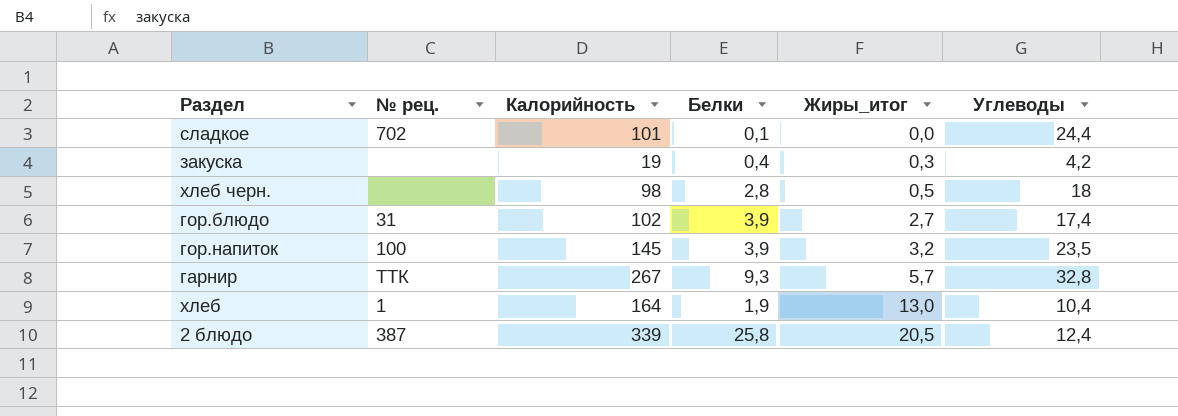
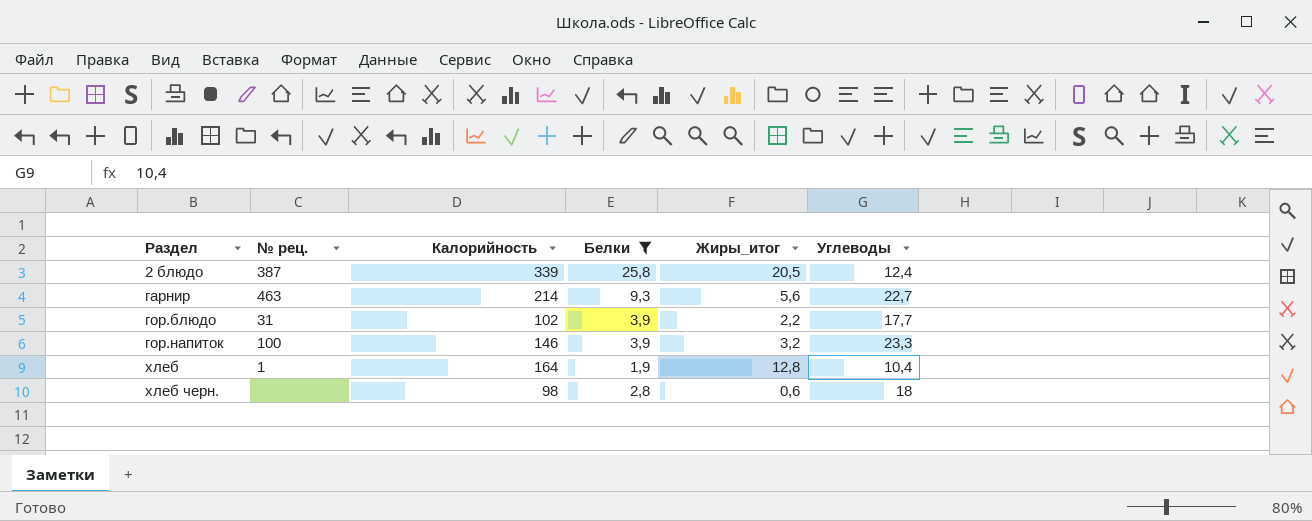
filter: none -> Белки >= 1,9
row order: Жиры_итог ascending -> Раздел ascending
гарнир | № рец.: ТТК -> 463
гарнир | Калорийность: 267 -> 214
гарнир | Жиры_итог: 5,7 -> 5,6
гарнир | Углеводы: 32,8 -> 22,7
гор.блюдо | Жиры_итог: 2,7 -> 2,2
гор.блюдо | Углеводы: 17,4 -> 17,7
гор.напиток | Калорийность: 145 -> 146
гор.напиток | Углеводы: 23,5 -> 23,3
хлеб | Жиры_итог: 13,0 -> 12,8
хлеб черн. | Жиры_итог: 0,5 -> 0,6

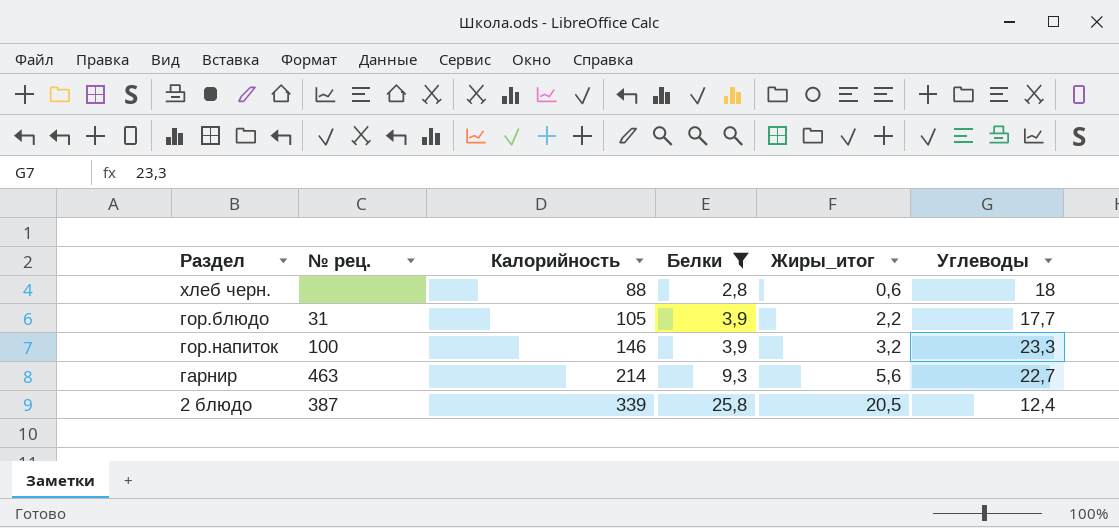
row order: Раздел ascending -> Калорийность ascending
row хлеб: 1 | 164 | 1,9 | 12,8 | 10,4 -> none
хлеб черн. | Калорийность: 98 -> 88
гор.блюдо | Калорийность: 102 -> 105

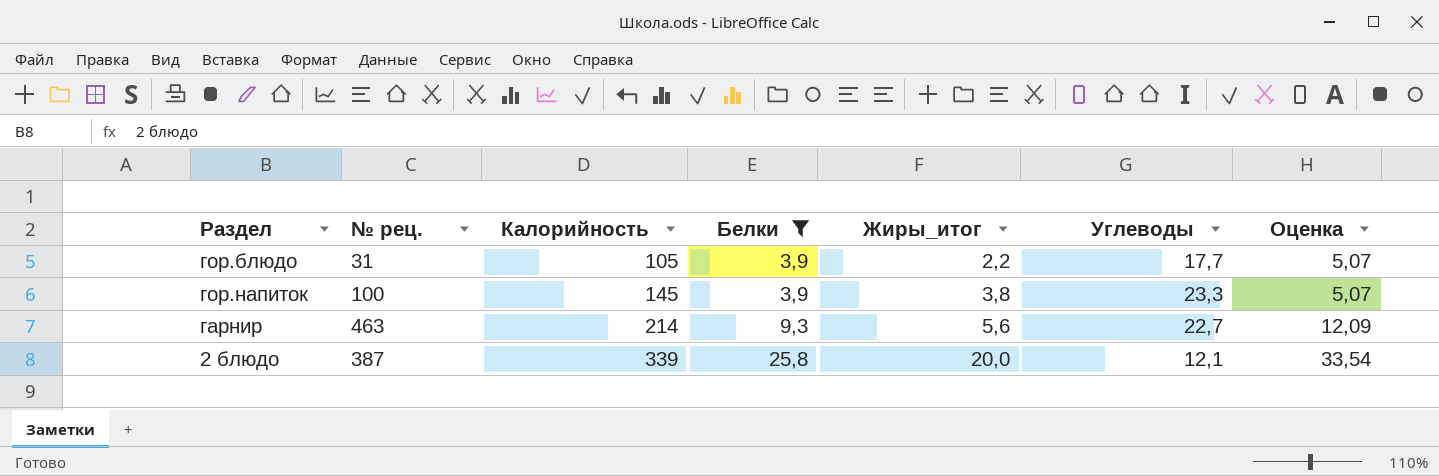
column Оценка | formula: none -> [Белки] * 1,3
row хлеб черн.: none | 88 | 2,8 | 0,6 | 18 -> none
гор.напиток | Калорийность: 146 -> 145
гор.напиток | Жиры_итог: 3,2 -> 3,8
2 блюдо | Жиры_итог: 20,5 -> 20,0
2 блюдо | Углеводы: 12,4 -> 12,1

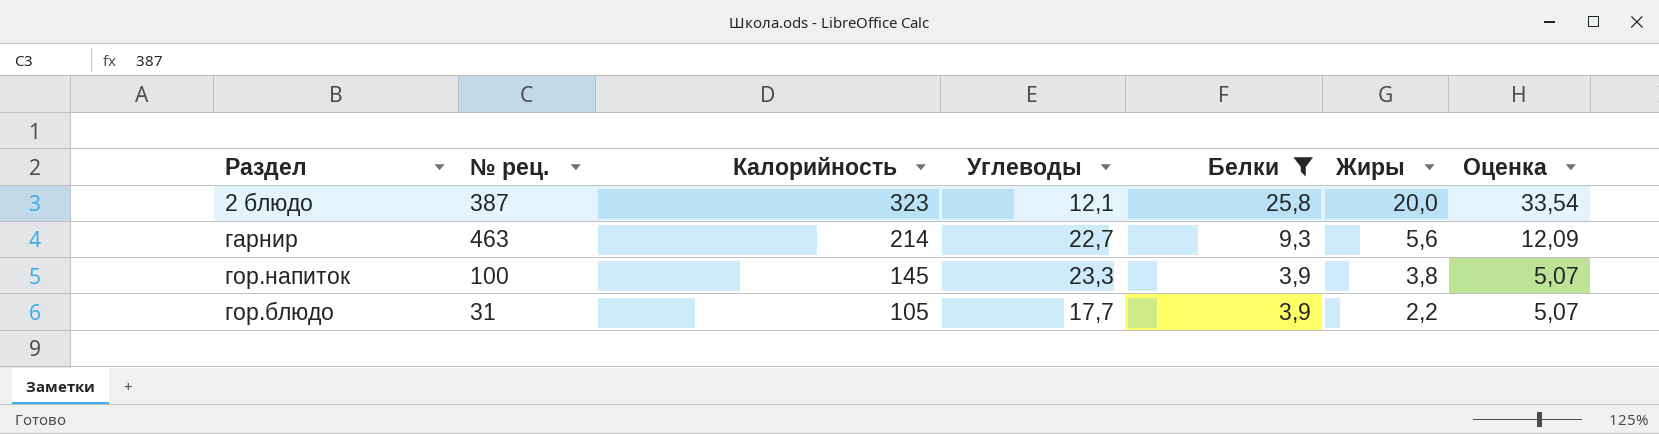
row order: Калорийность ascending -> Калорийность descending
column Углеводы | position: 6 -> 4
column name: Жиры_итог -> Жиры
2 блюдо | Калорийность: 339 -> 323

